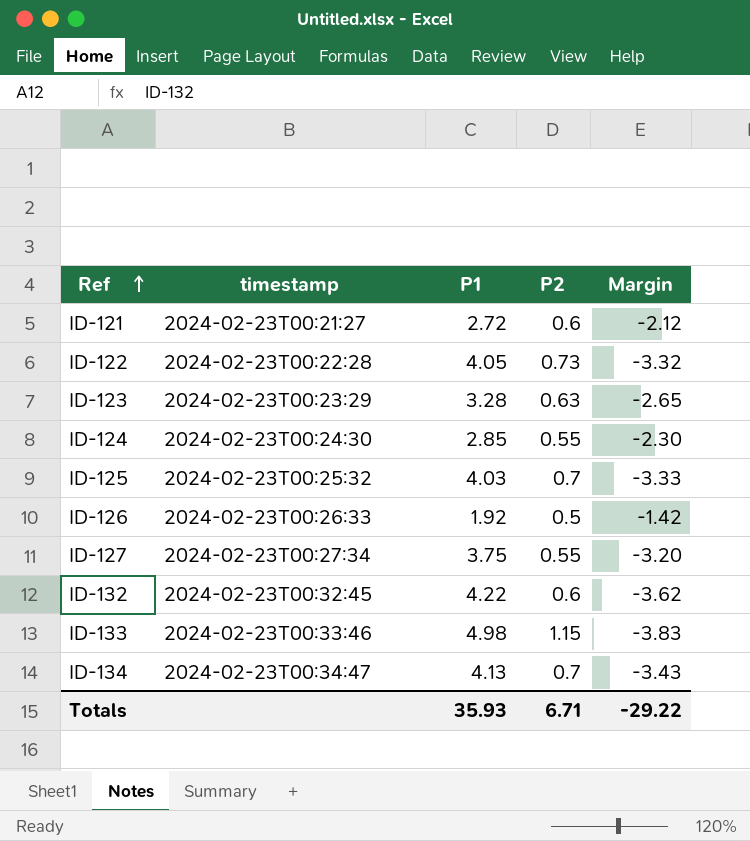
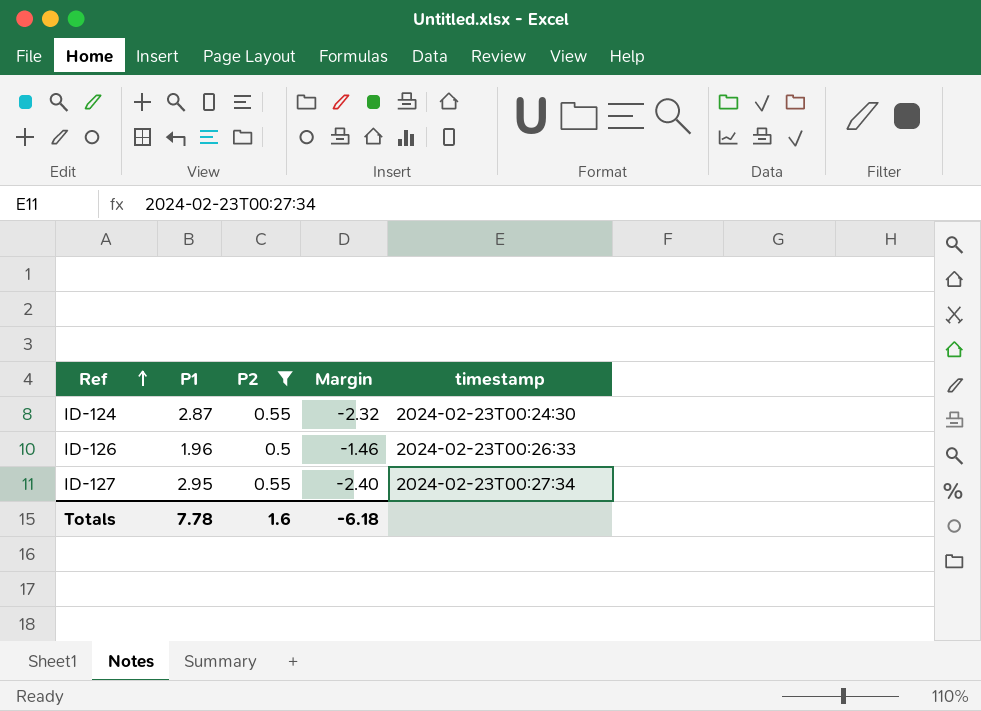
filter: none -> P2 <= 0.55
column timestamp | position: 2 -> 5
ID-124 | P1: 2.85 -> 2.87
ID-124 | Margin: -2.30 -> -2.32
ID-126 | P1: 1.92 -> 1.96
ID-126 | Margin: -1.42 -> -1.46
ID-127 | P1: 3.75 -> 2.95
ID-127 | Margin: -3.20 -> -2.40
Totals | P1: 35.93 -> 7.78
Totals | P2: 6.71 -> 1.6
Totals | Margin: -29.22 -> -6.18

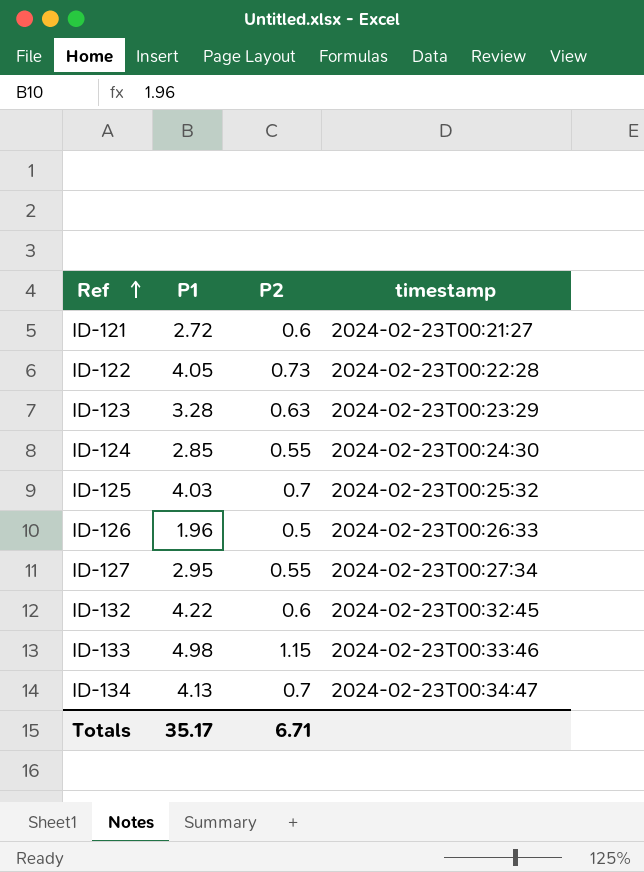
filter: P2 <= 0.55 -> none
column Margin | formula: [P2] - [P1] -> none
ID-124 | P1: 2.87 -> 2.85
Totals | P1: 7.78 -> 35.17
Totals | P2: 1.6 -> 6.71

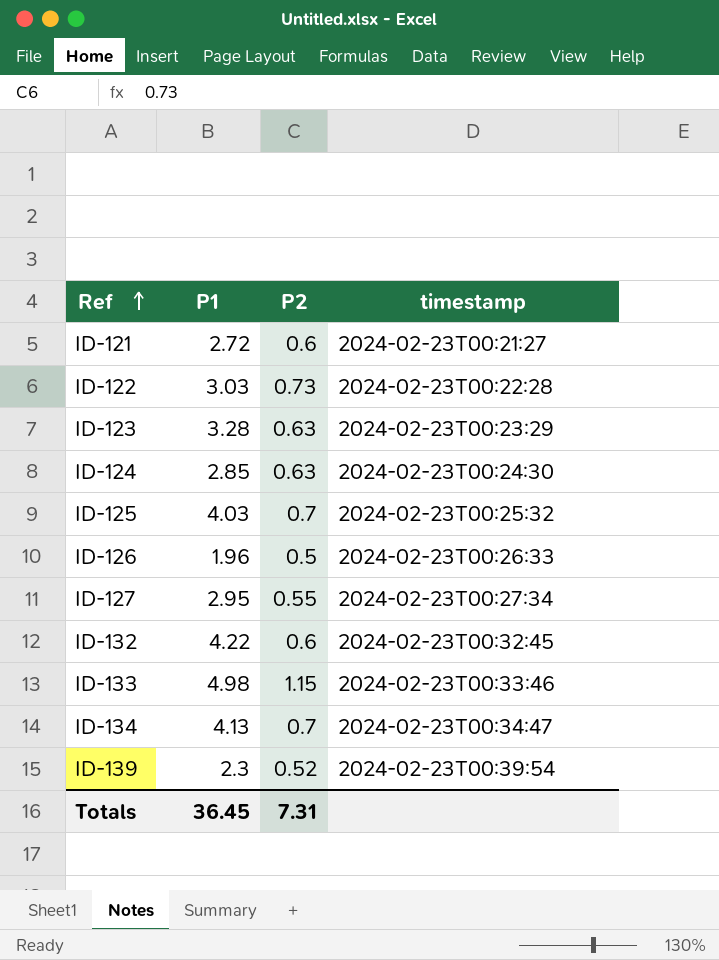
ID-122 | P1: 4.05 -> 3.03
ID-124 | P2: 0.55 -> 0.63
row ID-139: none -> 2.3 | 0.52 | 2024-02-23T00:39:54
Totals | P1: 35.17 -> 36.45
Totals | P2: 6.71 -> 7.31

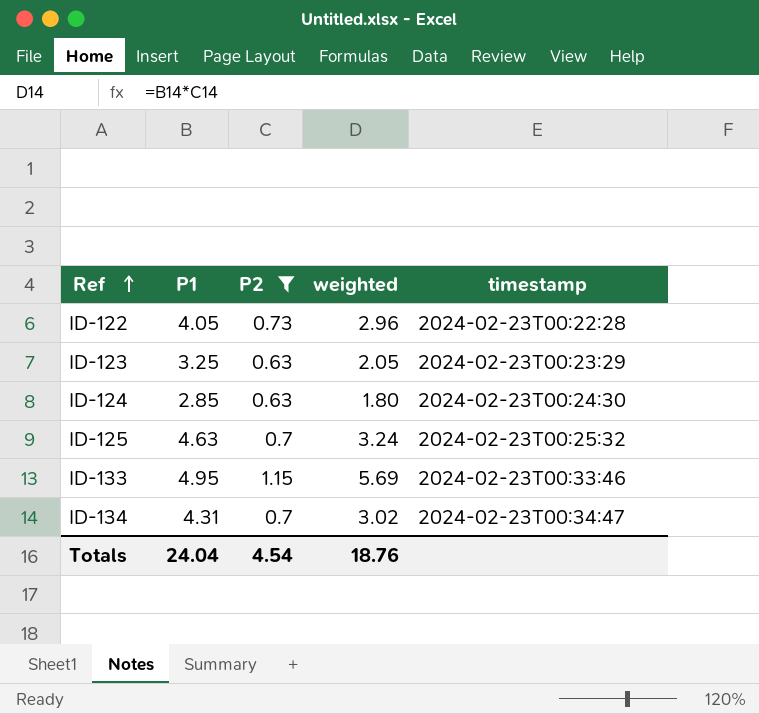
filter: none -> P2 >= 0.63
column weighted | formula: none -> [P1] * [P2]
ID-122 | P1: 3.03 -> 4.05
ID-123 | P1: 3.28 -> 3.25
ID-125 | P1: 4.03 -> 4.63
ID-133 | P1: 4.98 -> 4.95
ID-134 | P1: 4.13 -> 4.31
Totals | P1: 36.45 -> 24.04
Totals | P2: 7.31 -> 4.54

